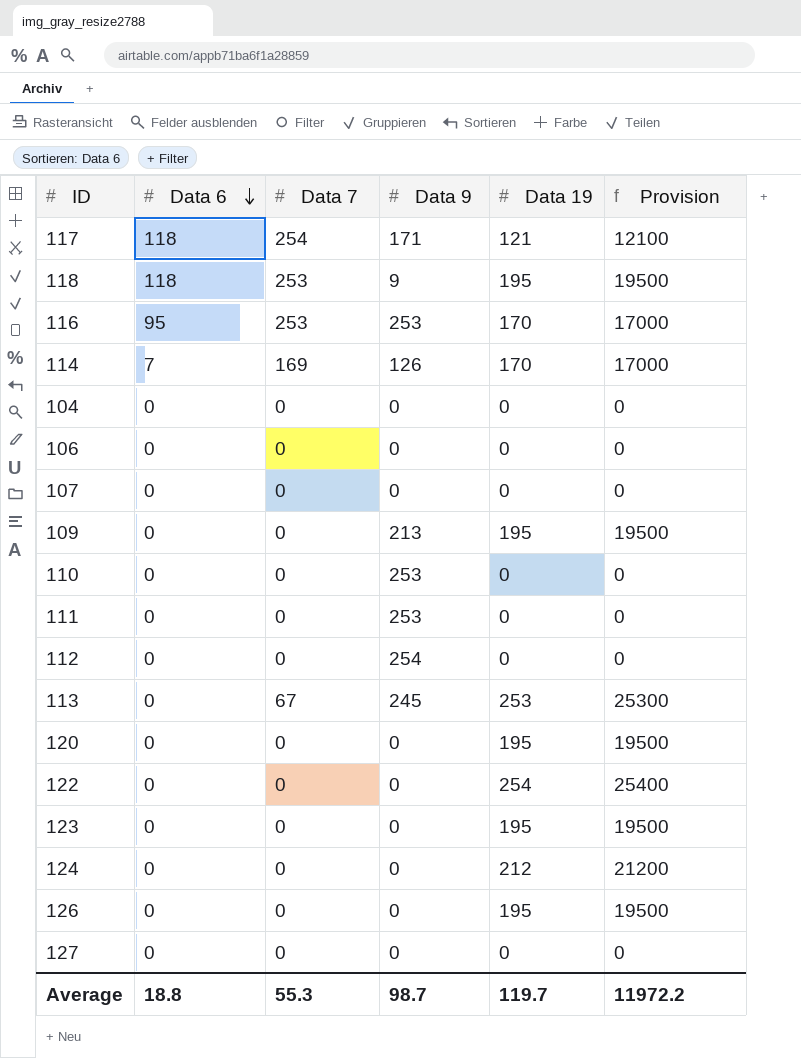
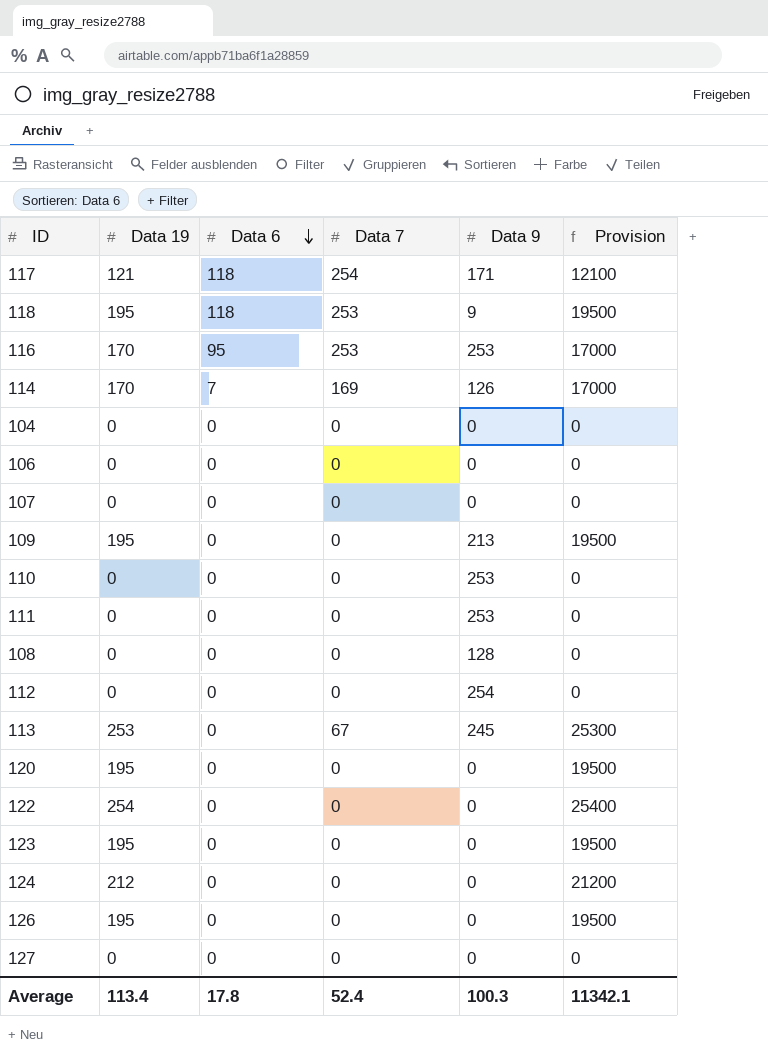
column Data 19 | position: 5 -> 2
row 108: none -> 0 | 0 | 0 | 128 | 0
Average | Data 19: 119.7 -> 113.4
Average | Data 6: 18.8 -> 17.8
Average | Data 7: 55.3 -> 52.4
Average | Data 9: 98.7 -> 100.3
Average | Provision: 11972.2 -> 11342.1

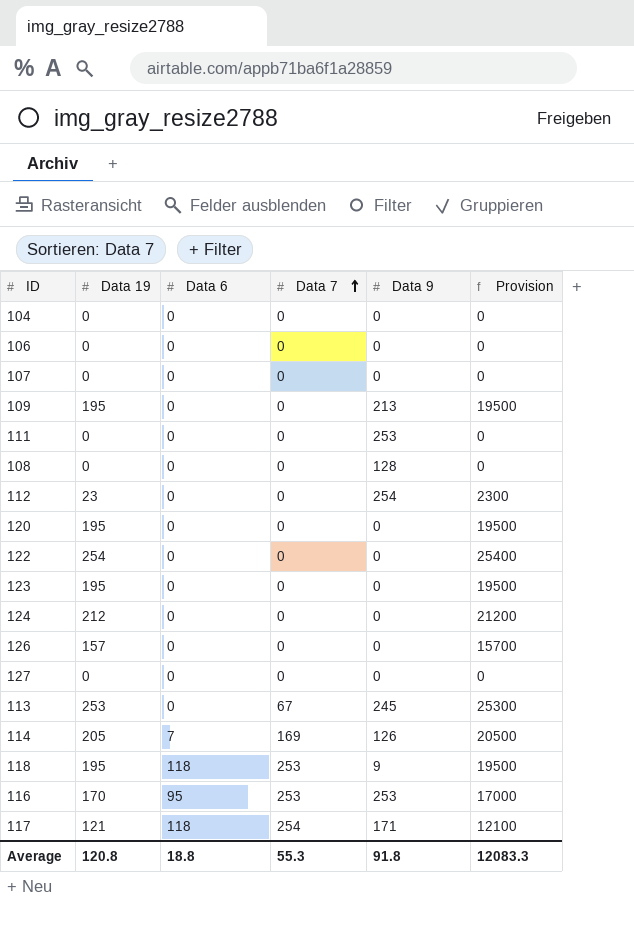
row order: Data 6 descending -> Data 7 ascending
row 110: 0 | 0 | 0 | 253 | 0 -> none
112 | Data 19: 0 -> 23
112 | Provision: 0 -> 2300
126 | Data 19: 195 -> 157
126 | Provision: 19500 -> 15700
114 | Data 19: 170 -> 205
114 | Provision: 17000 -> 20500
Average | Data 19: 113.4 -> 120.8
Average | Data 6: 17.8 -> 18.8
Average | Data 7: 52.4 -> 55.3
Average | Data 9: 100.3 -> 91.8
Average | Provision: 11342.1 -> 12083.3

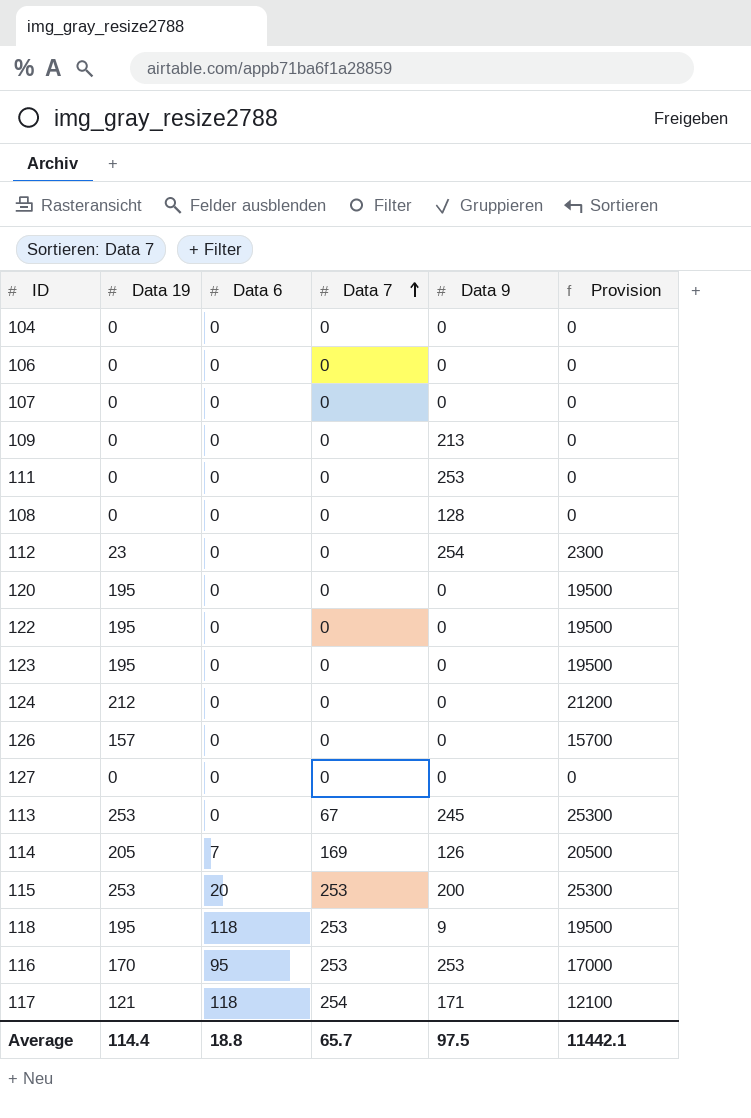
109 | Data 19: 195 -> 0
109 | Provision: 19500 -> 0
122 | Data 19: 254 -> 195
122 | Provision: 25400 -> 19500
row 115: none -> 253 | 20 | 253 | 200 | 25300
Average | Data 19: 120.8 -> 114.4
Average | Data 7: 55.3 -> 65.7
Average | Data 9: 91.8 -> 97.5
Average | Provision: 12083.3 -> 11442.1

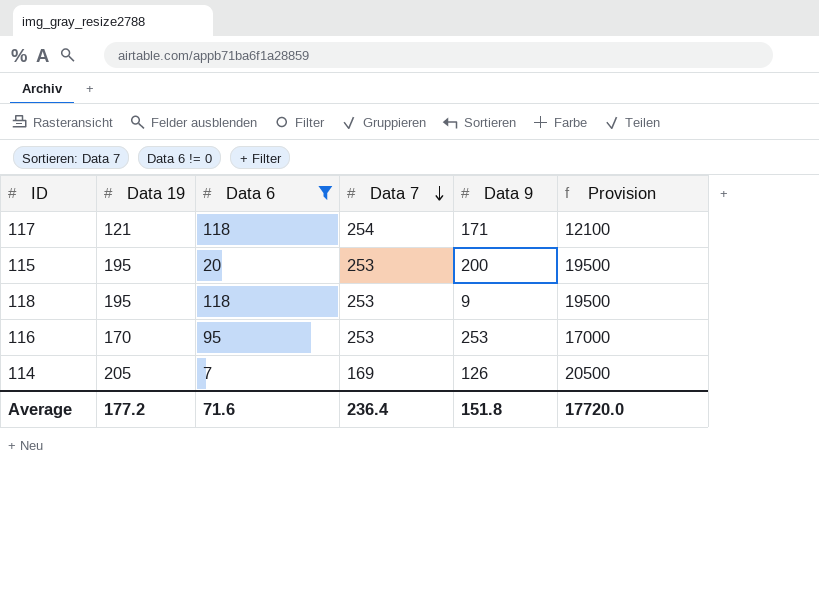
filter: none -> Data 6 != 0
row order: Data 7 ascending -> Data 7 descending
115 | Data 19: 253 -> 195
115 | Provision: 25300 -> 19500
Average | Data 19: 114.4 -> 177.2
Average | Data 6: 18.8 -> 71.6
Average | Data 7: 65.7 -> 236.4
Average | Data 9: 97.5 -> 151.8
Average | Provision: 11442.1 -> 17720.0

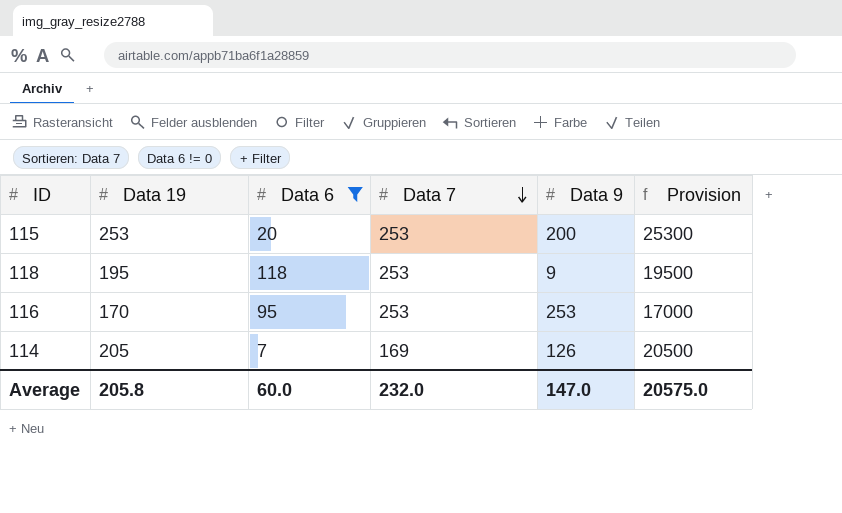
row 117: 121 | 118 | 254 | 171 | 12100 -> none
115 | Data 19: 195 -> 253
115 | Provision: 19500 -> 25300
Average | Data 19: 177.2 -> 205.8
Average | Data 6: 71.6 -> 60.0
Average | Data 7: 236.4 -> 232.0
Average | Data 9: 151.8 -> 147.0
Average | Provision: 17720.0 -> 20575.0

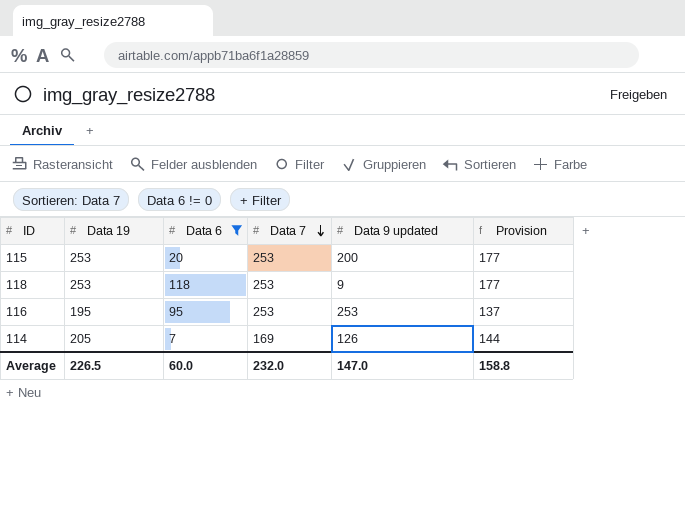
column name: Data 9 -> Data 9 updated
column Provision | formula: [Data 19] * 100 -> [Data 19] * 0.7
118 | Data 19: 195 -> 253
116 | Data 19: 170 -> 195
Average | Data 19: 205.8 -> 226.5
Average | Provision: 20575.0 -> 158.8

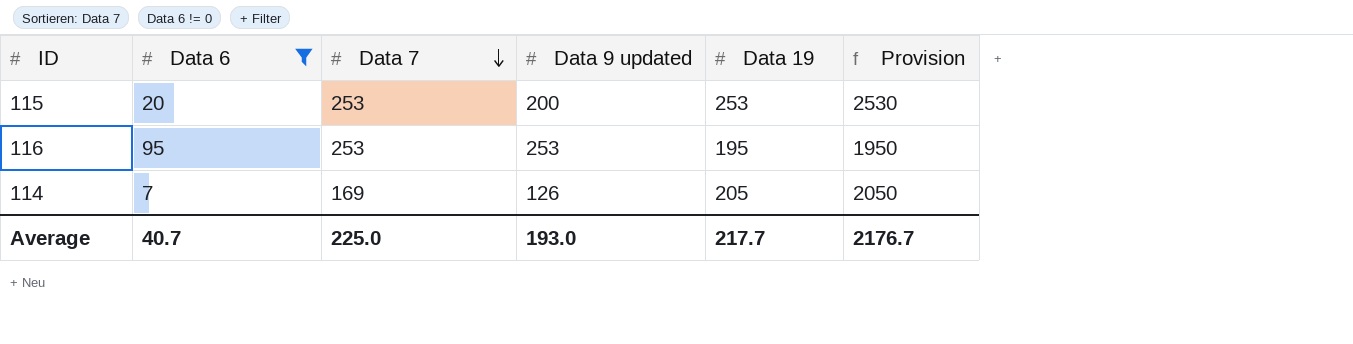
column Data 19 | position: 2 -> 5
column Provision | formula: [Data 19] * 0.7 -> [Data 19] * 10
row 118: 253 | 118 | 253 | 9 | 177 -> none
Average | Data 6: 60.0 -> 40.7
Average | Data 7: 232.0 -> 225.0
Average | Data 9 updated: 147.0 -> 193.0
Average | Data 19: 226.5 -> 217.7
Average | Provision: 158.8 -> 2176.7

